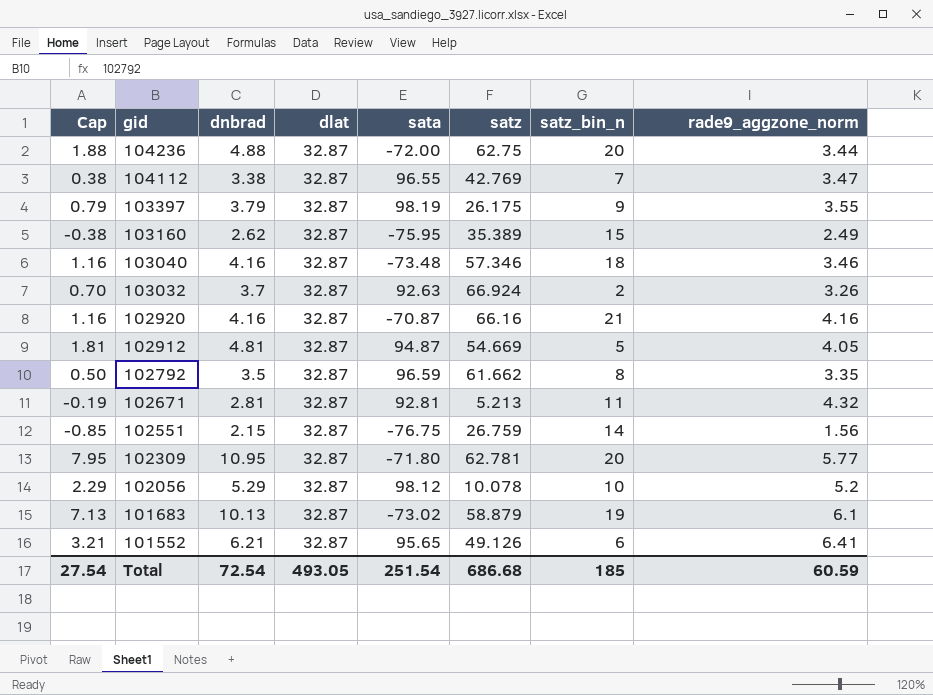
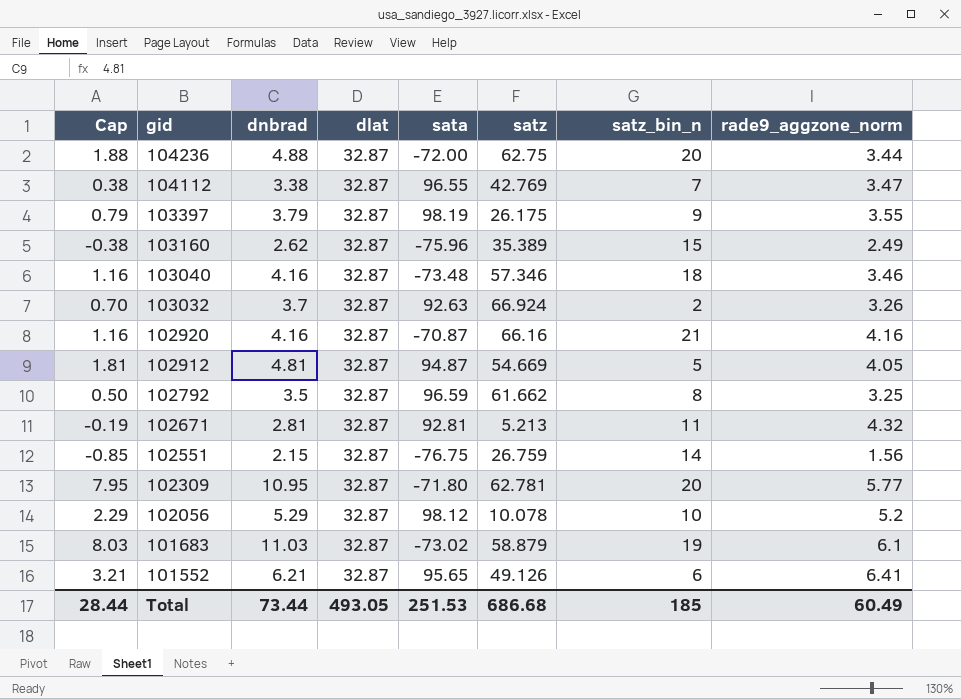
103160 | sata: -75.95 -> -75.96
102792 | rade9_aggzone_norm: 3.35 -> 3.25
101683 | Cap: 7.13 -> 8.03
101683 | dnbrad: 10.13 -> 11.03
Total | Cap: 27.54 -> 28.44
Total | dnbrad: 72.54 -> 73.44
Total | sata: 251.54 -> 251.53
Total | rade9_aggzone_norm: 60.59 -> 60.49

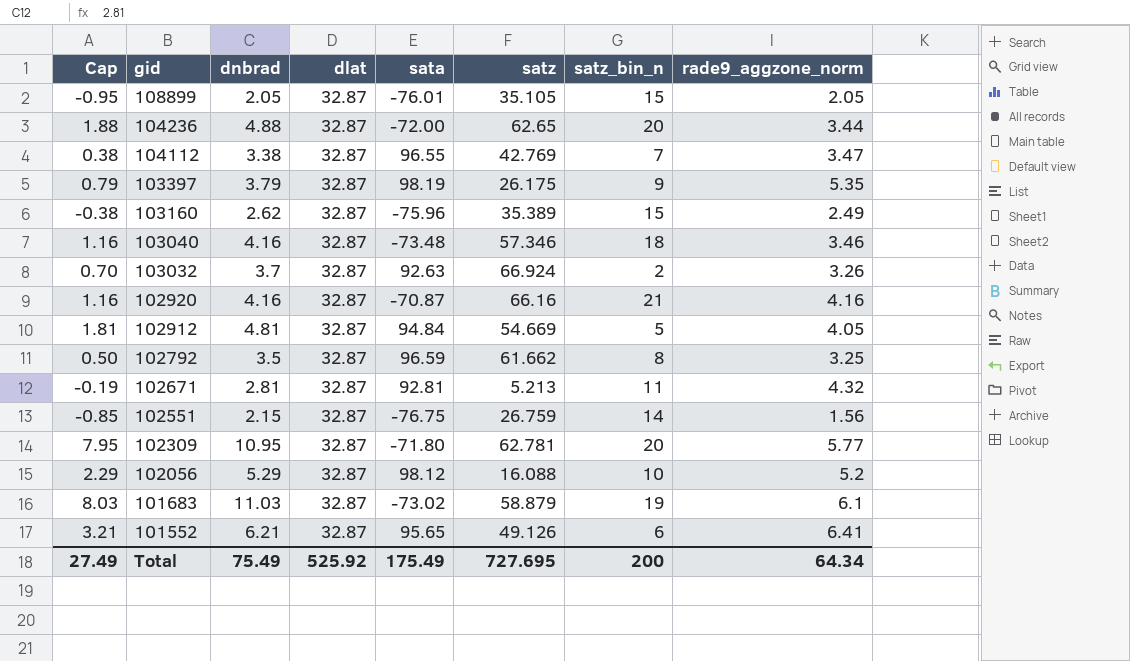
row 108899: none -> -0.95 | 2.05 | 32.87 | -76.01 | 35.105 | 15 | 2.05
104236 | satz: 62.75 -> 62.65
103397 | rade9_aggzone_norm: 3.55 -> 5.35
102912 | sata: 94.87 -> 94.84
102056 | satz: 10.078 -> 16.088
Total | Cap: 28.44 -> 27.49
Total | dnbrad: 73.44 -> 75.49
Total | dlat: 493.05 -> 525.92
Total | sata: 251.53 -> 175.49
Total | satz: 686.68 -> 727.695
Total | satz_bin_n: 185 -> 200
Total | rade9_aggzone_norm: 60.49 -> 64.34

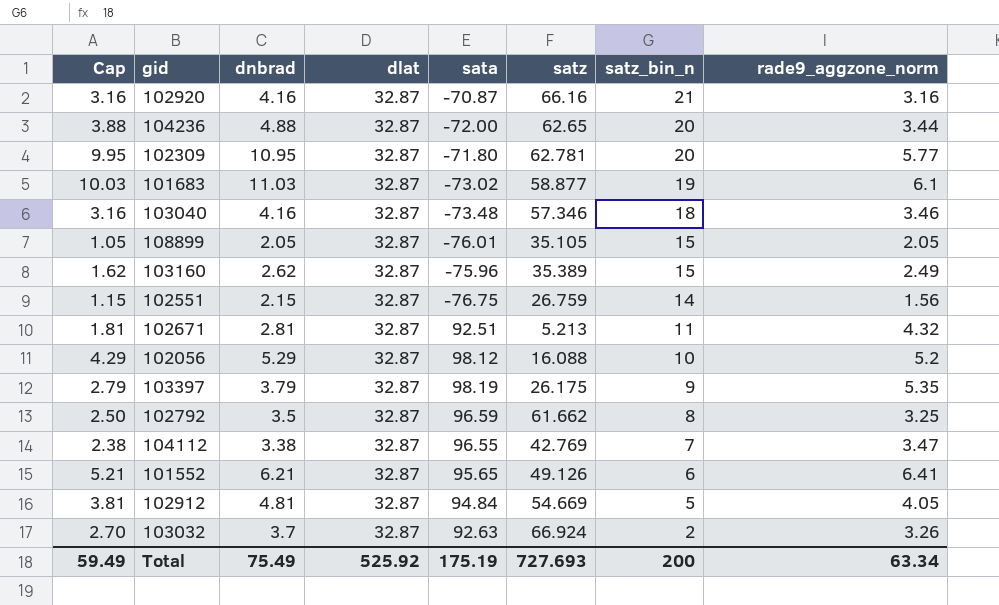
row order: gid descending -> satz_bin_n descending
column Cap | formula: [dnbrad] - 3 -> [dnbrad] - 1
102920 | rade9_aggzone_norm: 4.16 -> 3.16
101683 | satz: 58.879 -> 58.877
102671 | sata: 92.81 -> 92.51
Total | Cap: 27.49 -> 59.49
Total | sata: 175.49 -> 175.19
Total | satz: 727.695 -> 727.693
Total | rade9_aggzone_norm: 64.34 -> 63.34

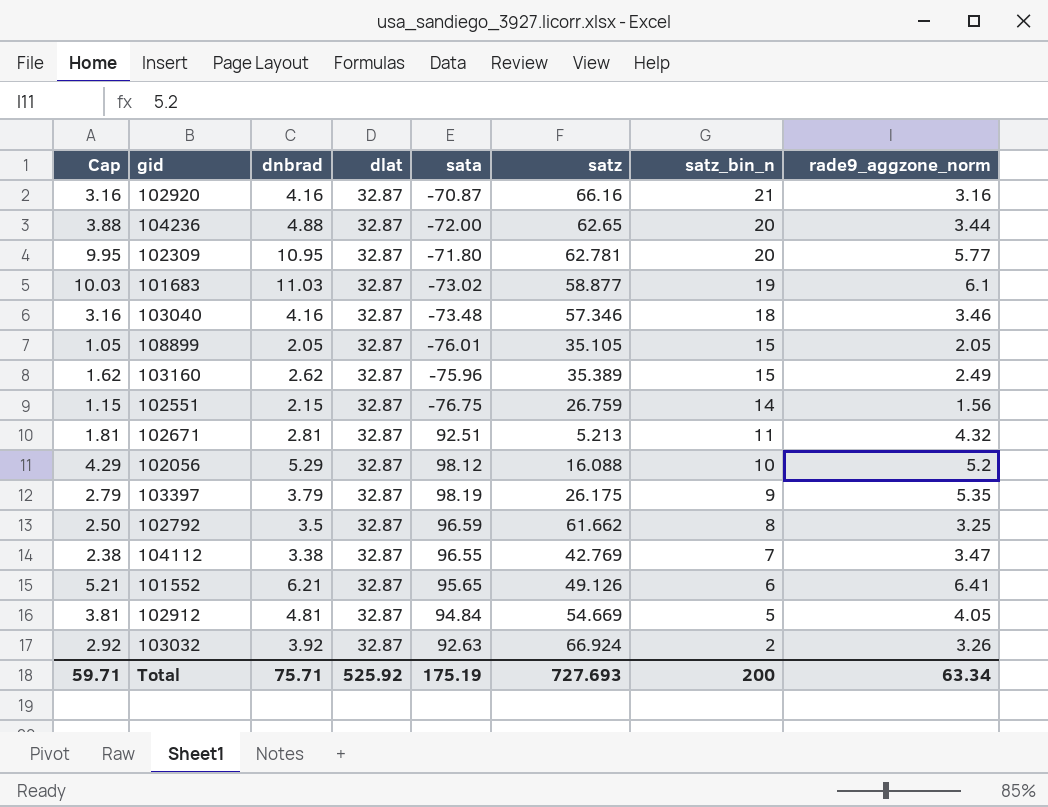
103032 | Cap: 2.70 -> 2.92
103032 | dnbrad: 3.7 -> 3.92
Total | Cap: 59.49 -> 59.71
Total | dnbrad: 75.49 -> 75.71

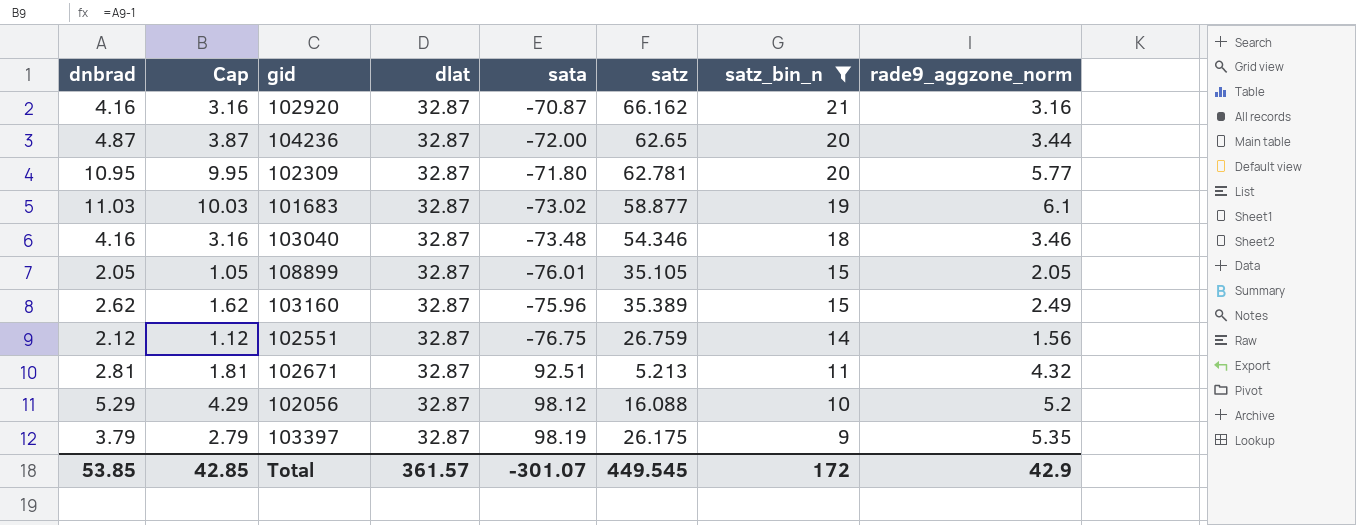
filter: none -> satz_bin_n >= 9
column dnbrad | position: 3 -> 1
102920 | satz: 66.16 -> 66.162
104236 | dnbrad: 4.88 -> 4.87
104236 | Cap: 3.88 -> 3.87
103040 | satz: 57.346 -> 54.346
102551 | dnbrad: 2.15 -> 2.12
102551 | Cap: 1.15 -> 1.12
Total | dnbrad: 75.71 -> 53.85
Total | Cap: 59.71 -> 42.85
Total | dlat: 525.92 -> 361.57
Total | sata: 175.19 -> -301.07
Total | satz: 727.693 -> 449.545
Total | satz_bin_n: 200 -> 172
Total | rade9_aggzone_norm: 63.34 -> 42.9

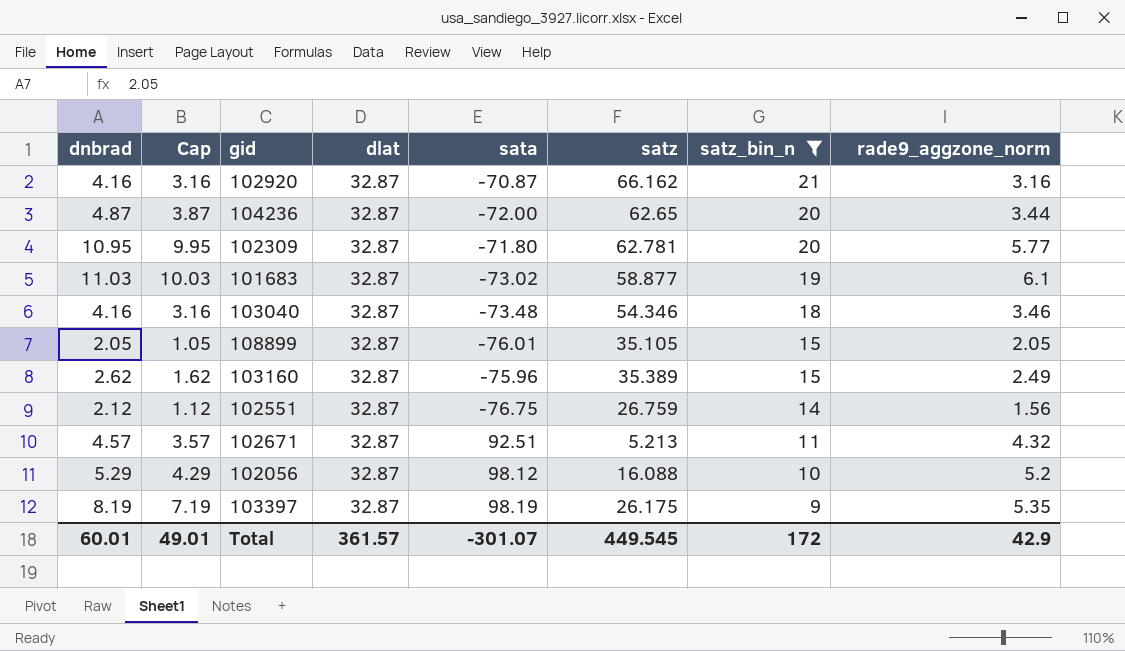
102671 | dnbrad: 2.81 -> 4.57
102671 | Cap: 1.81 -> 3.57
103397 | dnbrad: 3.79 -> 8.19
103397 | Cap: 2.79 -> 7.19
Total | dnbrad: 53.85 -> 60.01
Total | Cap: 42.85 -> 49.01

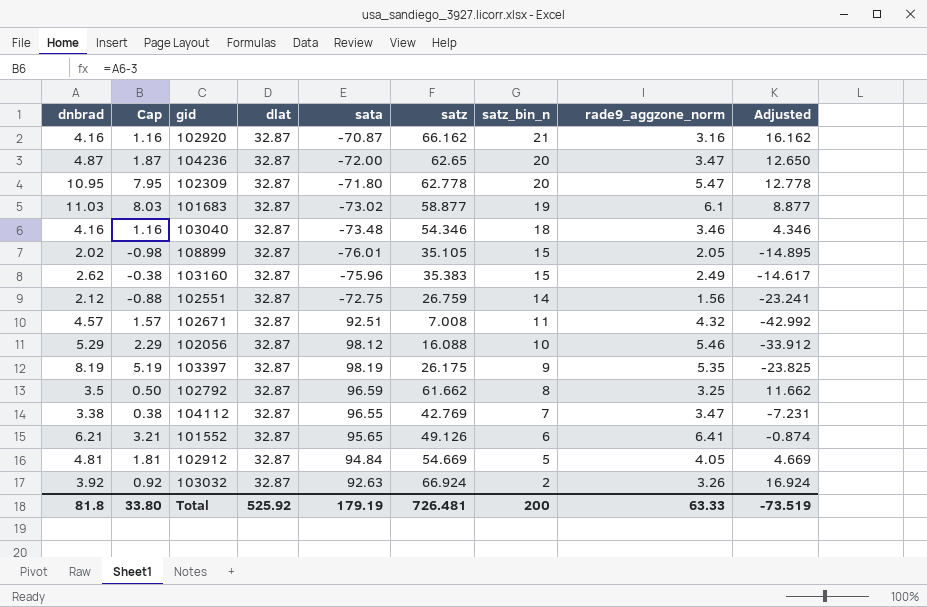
filter: satz_bin_n >= 9 -> none
column Cap | formula: [dnbrad] - 1 -> [dnbrad] - 3
column Adjusted | formula: none -> [satz] - 50
104236 | rade9_aggzone_norm: 3.44 -> 3.47
102309 | satz: 62.781 -> 62.778
102309 | rade9_aggzone_norm: 5.77 -> 5.47
108899 | dnbrad: 2.05 -> 2.02
103160 | satz: 35.389 -> 35.383
102551 | sata: -76.75 -> -72.75
102671 | satz: 5.213 -> 7.008
102056 | rade9_aggzone_norm: 5.2 -> 5.46
Total | dnbrad: 60.01 -> 81.8
Total | Cap: 49.01 -> 33.80
Total | dlat: 361.57 -> 525.92
Total | sata: -301.07 -> 179.19
Total | satz: 449.545 -> 726.481
Total | satz_bin_n: 172 -> 200
Total | rade9_aggzone_norm: 42.9 -> 63.33

